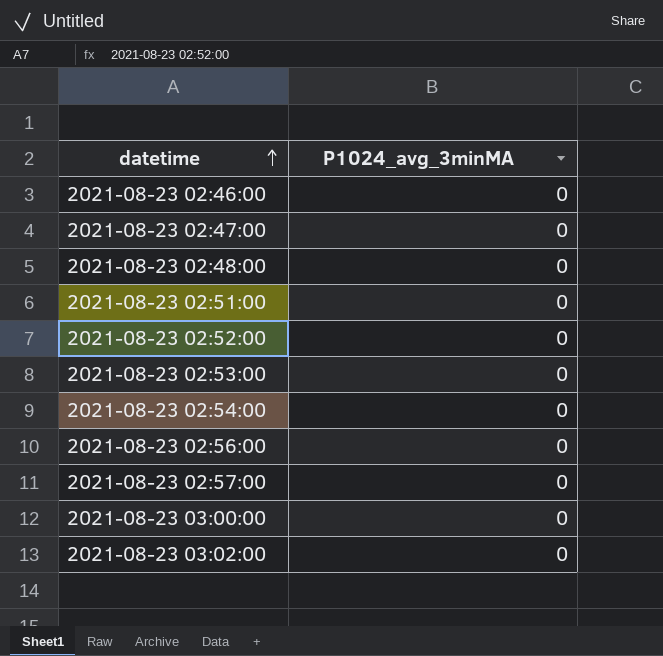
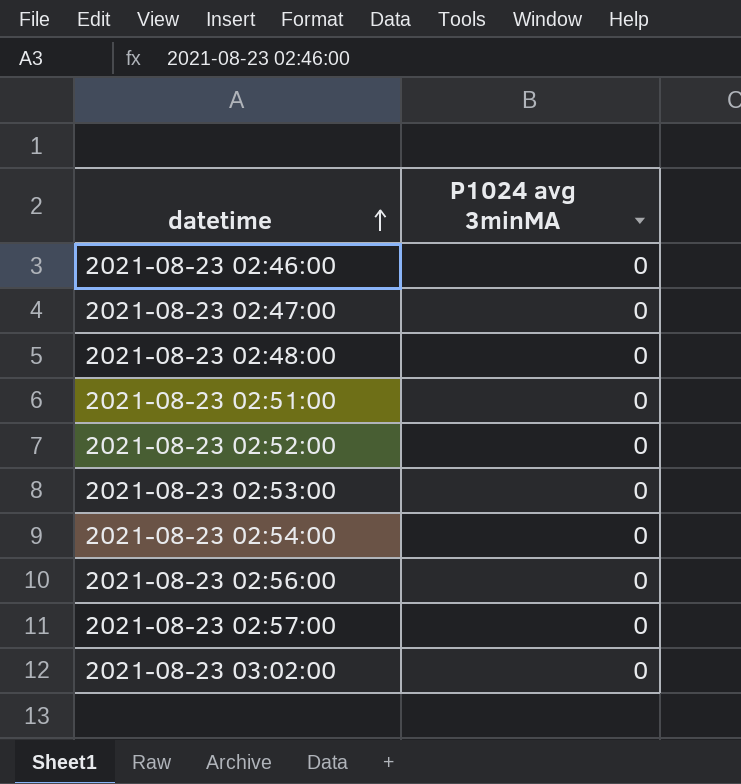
column name: P1024_avg_3minMA -> P1024 avg 3minMA
row 2021-08-23 03:00:00: 0 -> none

